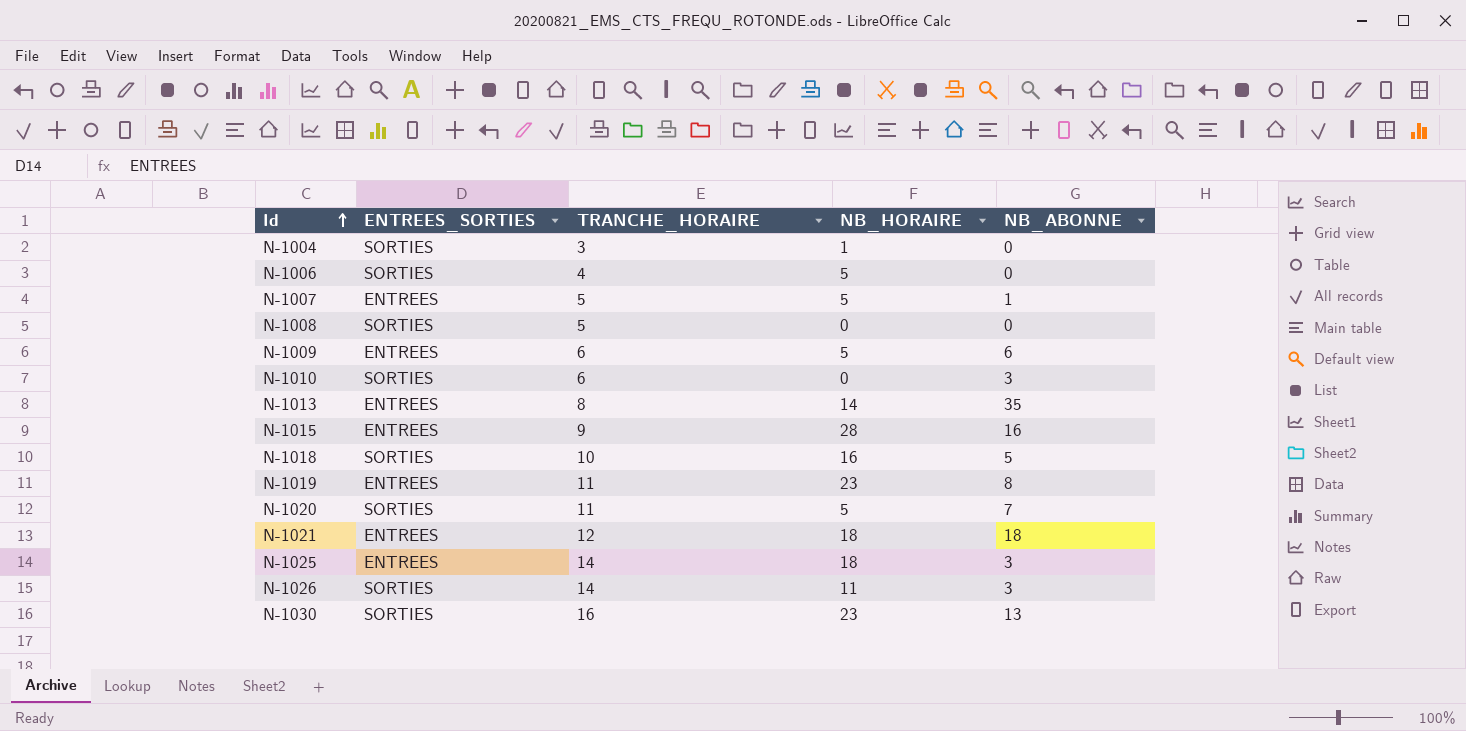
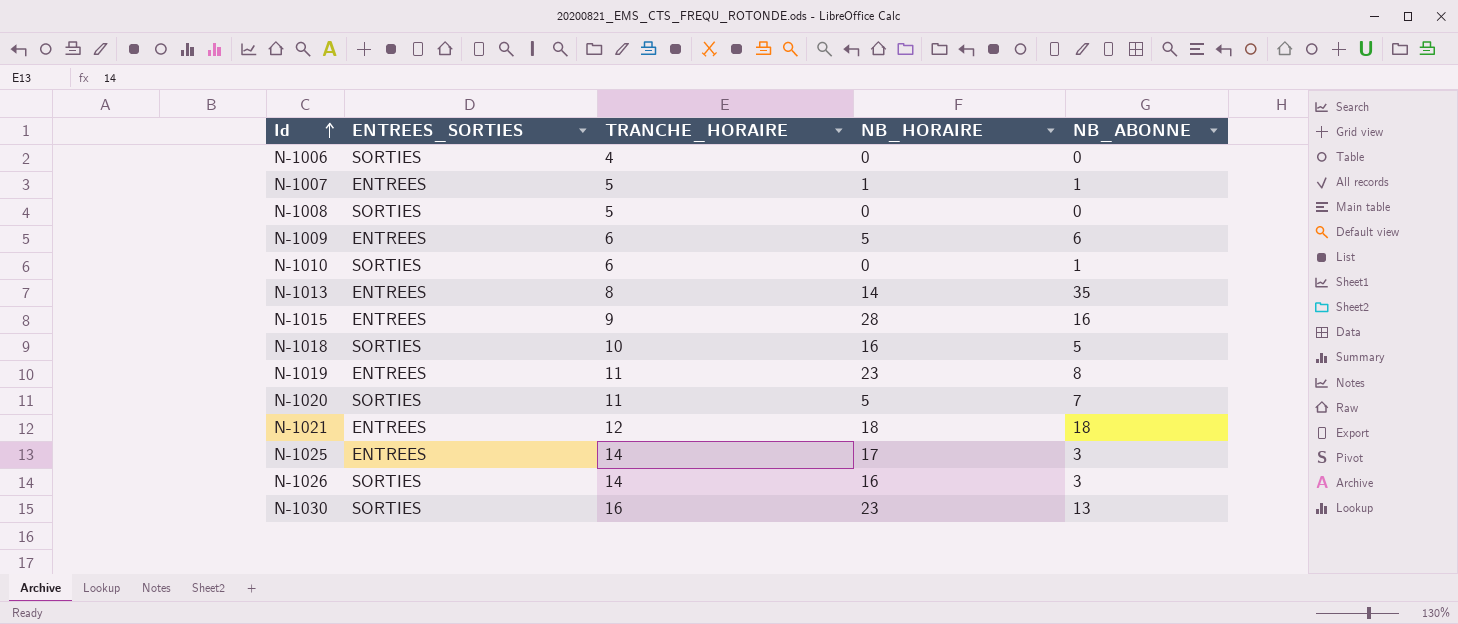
row N-1004: SORTIES | 3 | 1 | 0 -> none
N-1006 | NB_HORAIRE: 5 -> 0
N-1007 | NB_HORAIRE: 5 -> 1
N-1010 | NB_ABONNE: 3 -> 1
N-1025 | NB_HORAIRE: 18 -> 17
N-1026 | NB_HORAIRE: 11 -> 16

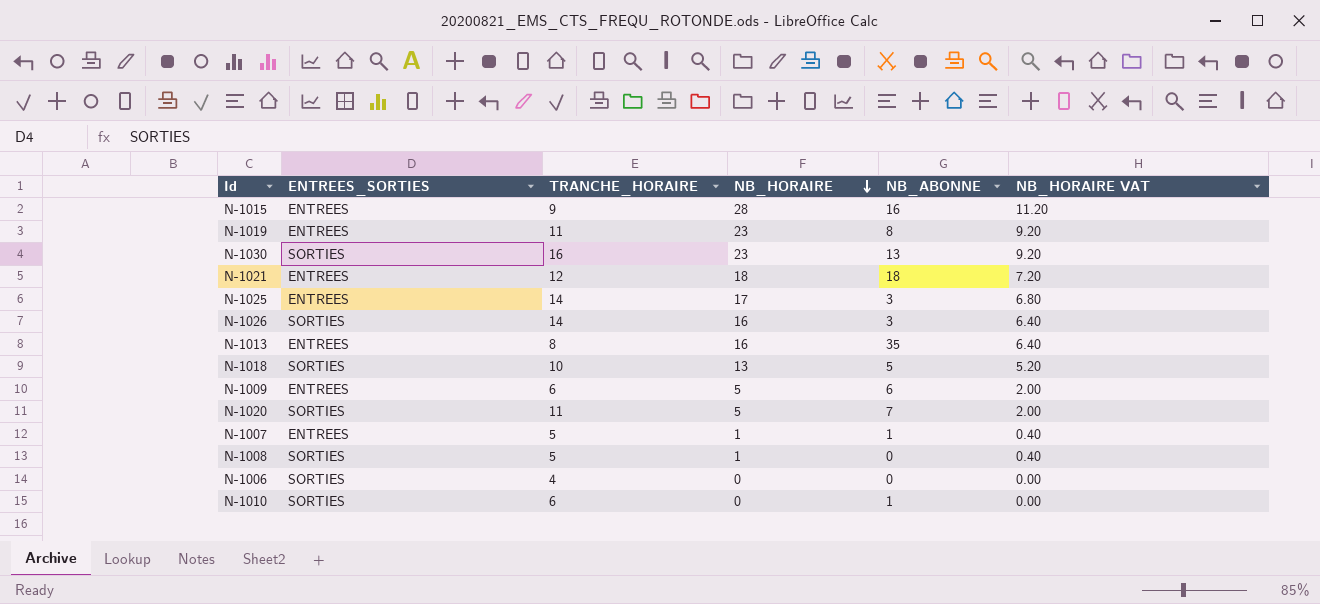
row order: Id ascending -> NB_HORAIRE descending
column NB_HORAIRE VAT | formula: none -> [NB_HORAIRE] * 0.4
N-1013 | NB_HORAIRE: 14 -> 16
N-1018 | NB_HORAIRE: 16 -> 13
N-1008 | NB_HORAIRE: 0 -> 1

